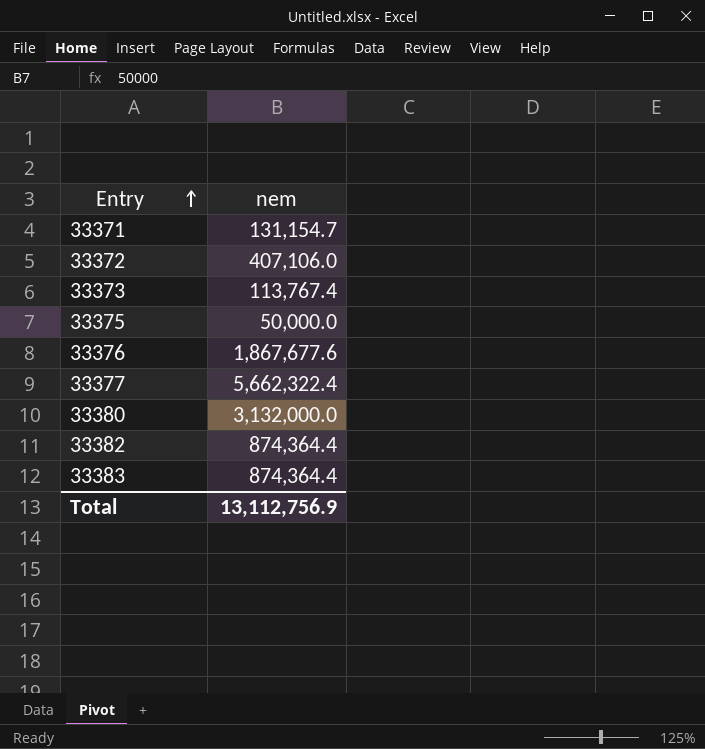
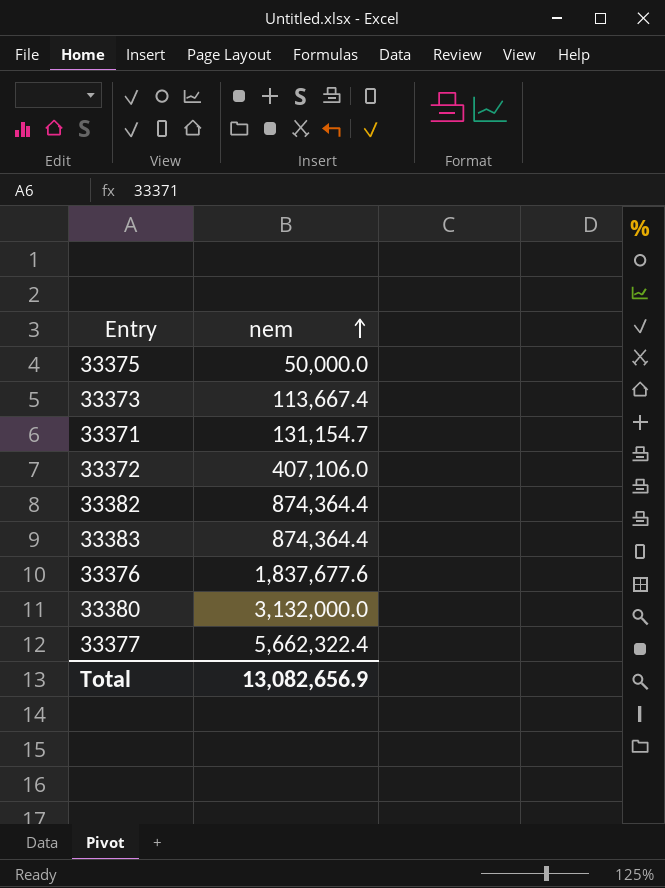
row order: Entry ascending -> nem ascending
33373 | nem: 113,767.4 -> 113,667.4
33376 | nem: 1,867,677.6 -> 1,837,677.6
Total | nem: 13,112,756.9 -> 13,082,656.9

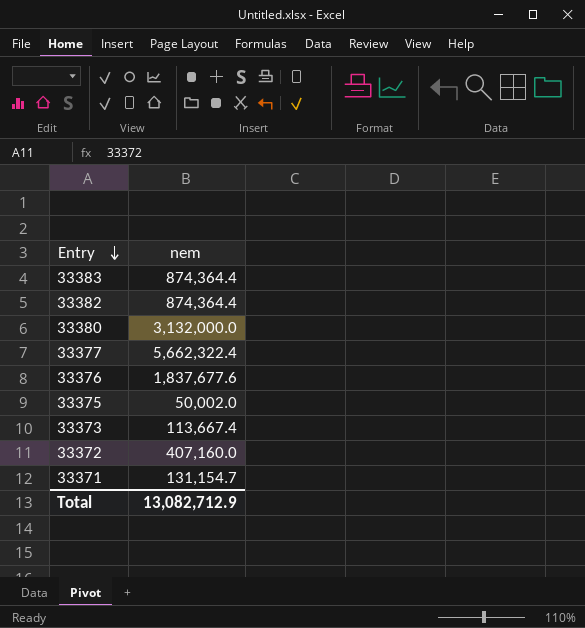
row order: nem ascending -> Entry descending
33375 | nem: 50,000.0 -> 50,002.0
33372 | nem: 407,106.0 -> 407,160.0
Total | nem: 13,082,656.9 -> 13,082,712.9

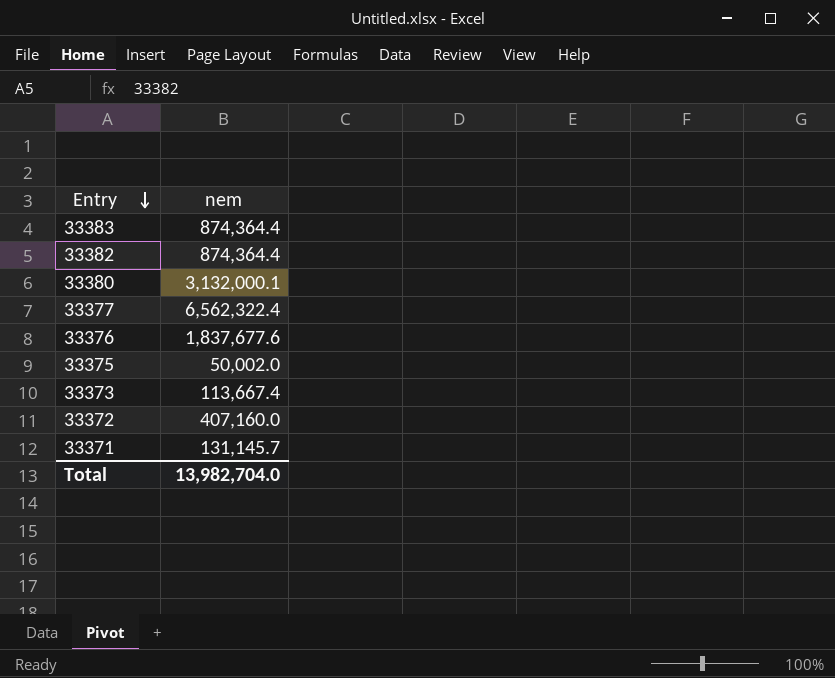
33380 | nem: 3,132,000.0 -> 3,132,000.1
33377 | nem: 5,662,322.4 -> 6,562,322.4
33371 | nem: 131,154.7 -> 131,145.7
Total | nem: 13,082,712.9 -> 13,982,704.0

